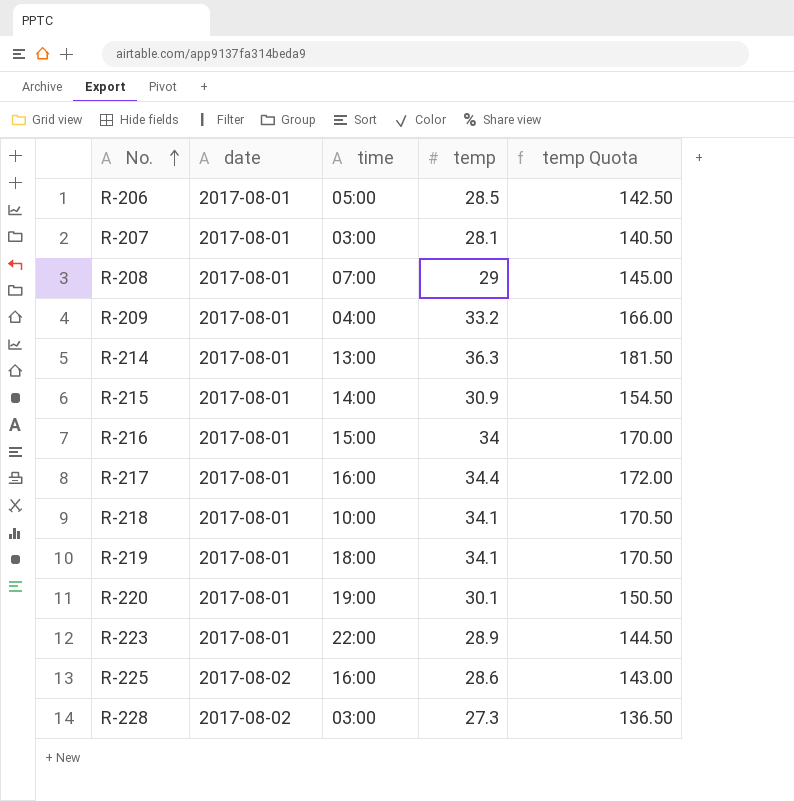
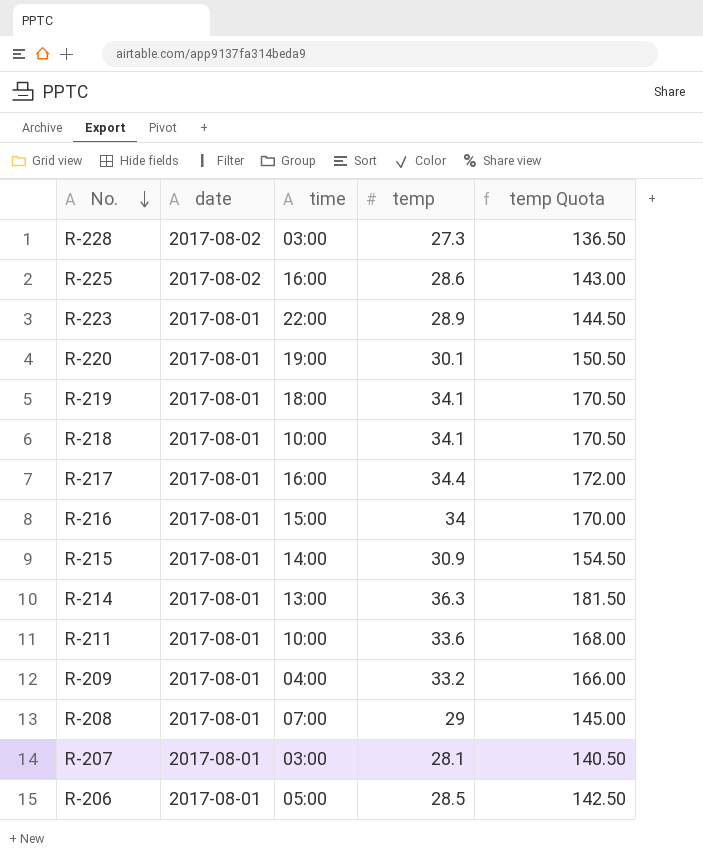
row order: No. ascending -> No. descending
row R-211: none -> 2017-08-01 | 10:00 | 33.6 | 168.00

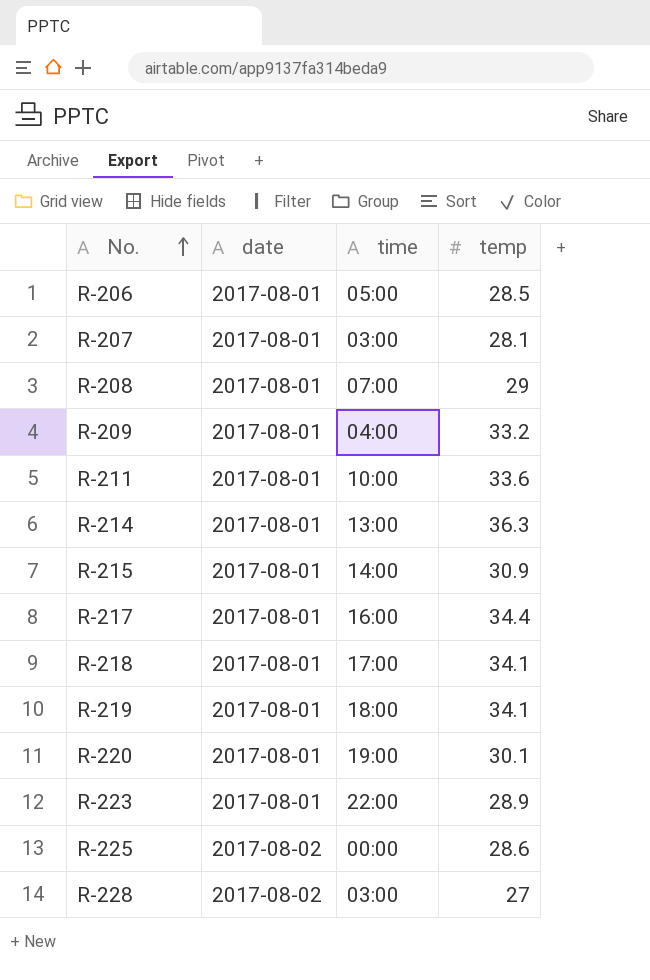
row order: No. descending -> No. ascending
column temp Quota | formula: [temp] * 5 -> none
row R-216: 2017-08-01 | 15:00 | 34 | 170.00 -> none
R-218 | time: 10:00 -> 17:00
R-225 | time: 16:00 -> 00:00
R-228 | temp: 27.3 -> 27

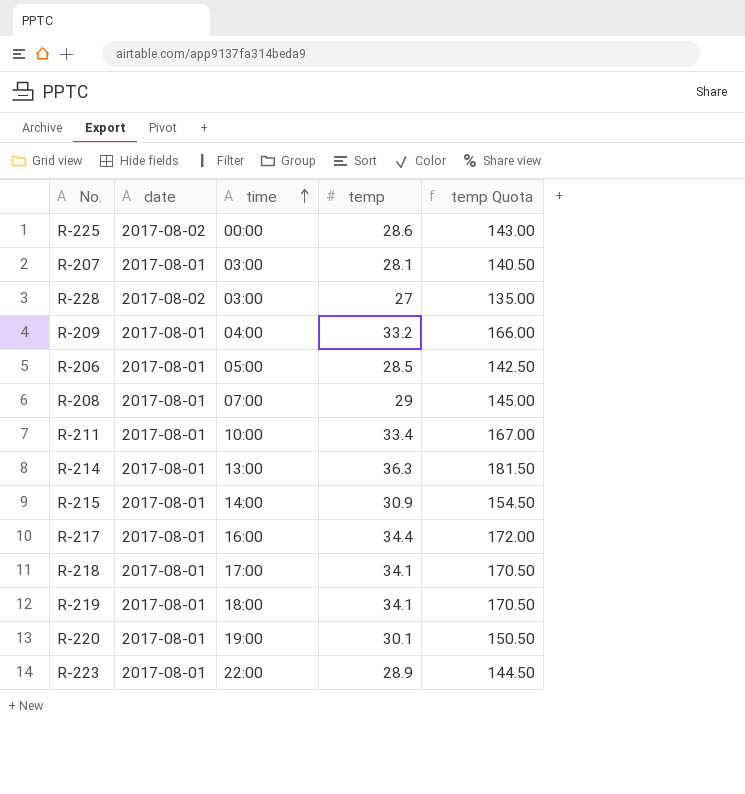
row order: No. ascending -> time ascending
column temp Quota | formula: none -> [temp] * 5
R-211 | temp: 33.6 -> 33.4

